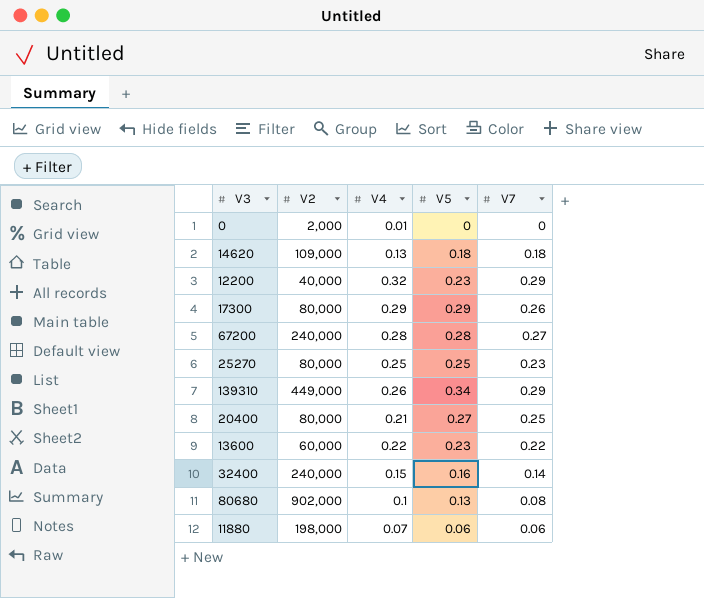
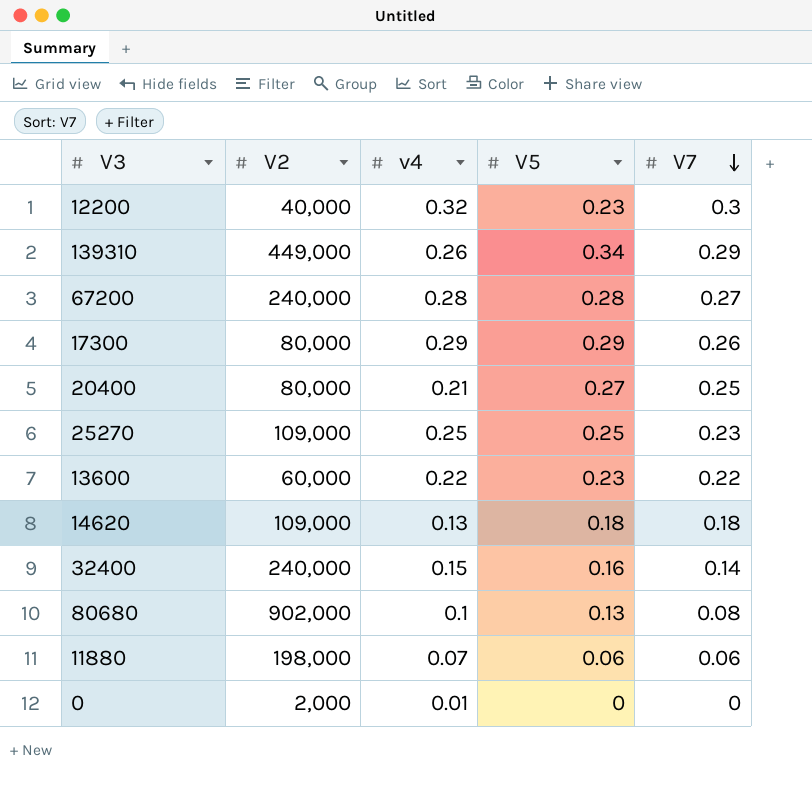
row order: none -> V7 descending
column name: V4 -> v4
12200 | V7: 0.29 -> 0.3
25270 | V2: 80,000 -> 109,000

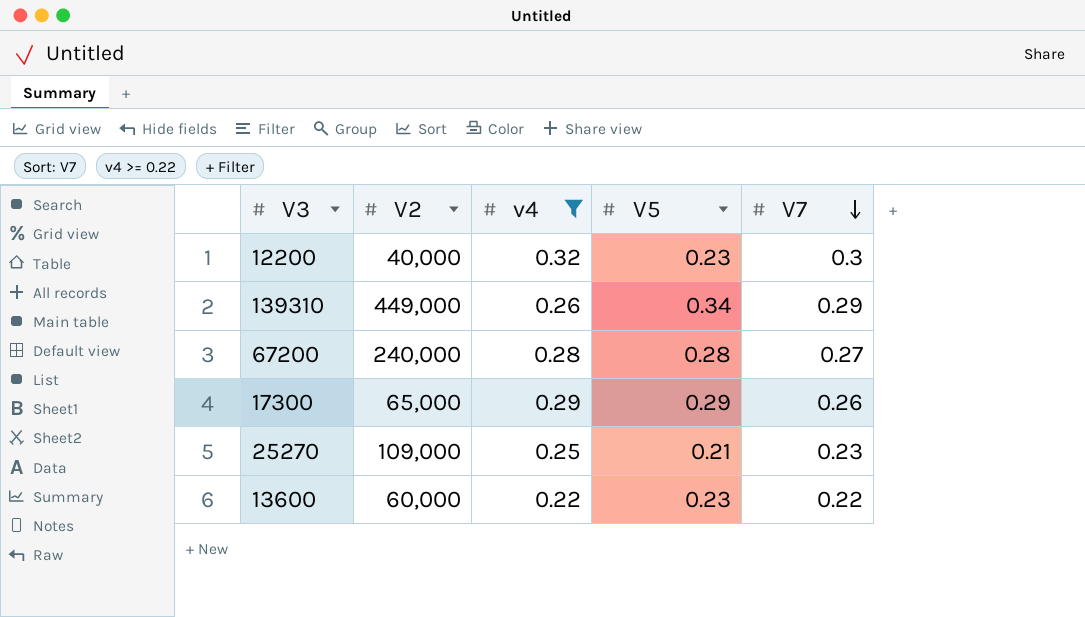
filter: none -> v4 >= 0.22
17300 | V2: 80,000 -> 65,000
25270 | V5: 0.25 -> 0.21

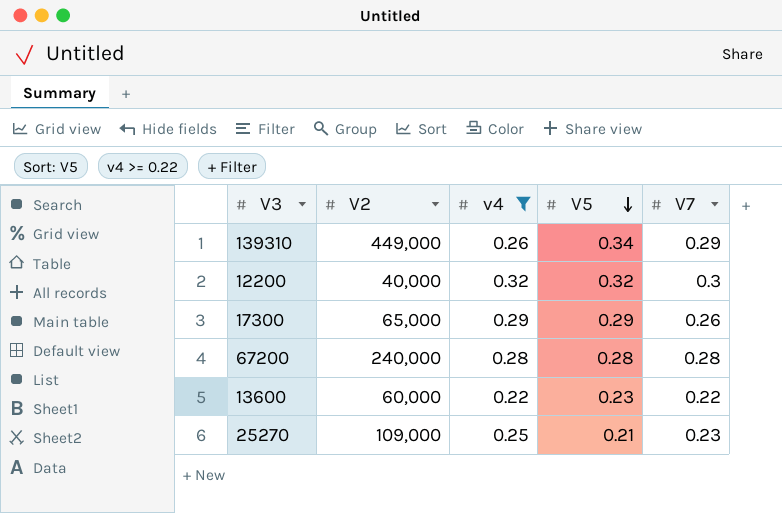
row order: V7 descending -> V5 descending
12200 | V5: 0.23 -> 0.32
67200 | V7: 0.27 -> 0.28

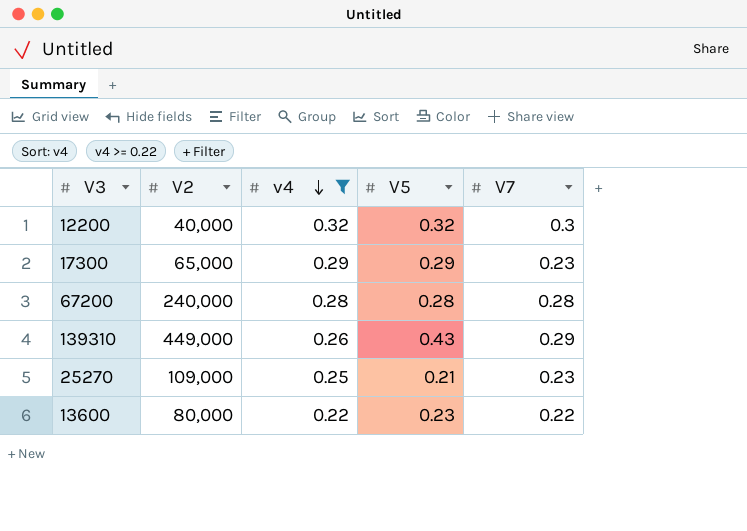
row order: V5 descending -> v4 descending
17300 | V7: 0.26 -> 0.23
139310 | V5: 0.34 -> 0.43
13600 | V2: 60,000 -> 80,000

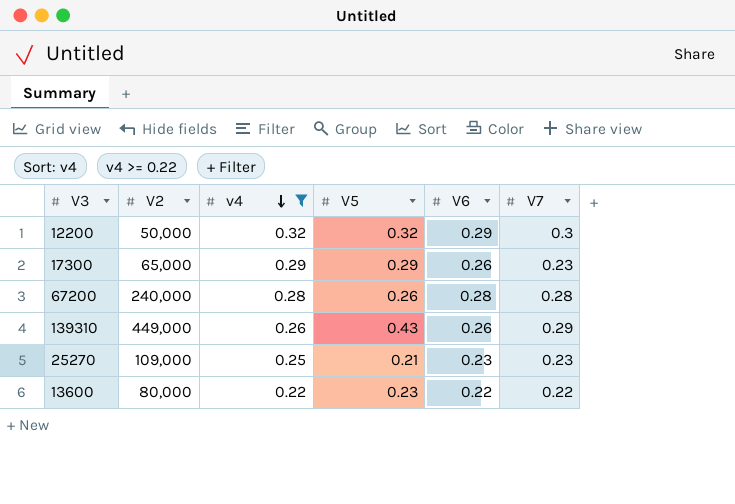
column V6 | position: none -> 5
12200 | V2: 40,000 -> 50,000
67200 | V5: 0.28 -> 0.26

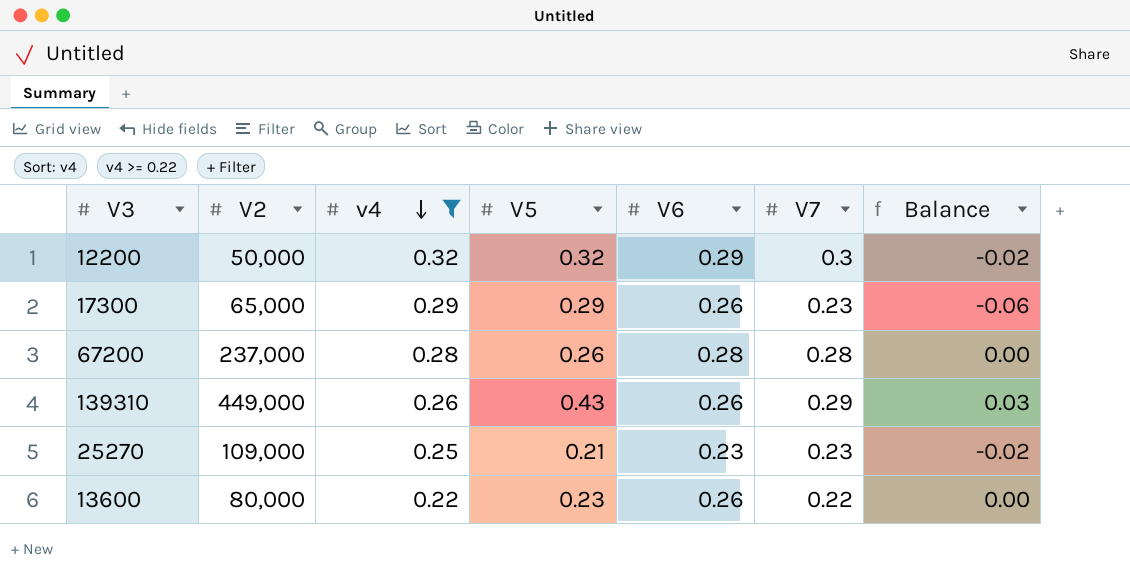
column Balance | formula: none -> [V7] - [v4]
67200 | V2: 240,000 -> 237,000
13600 | V6: 0.22 -> 0.26

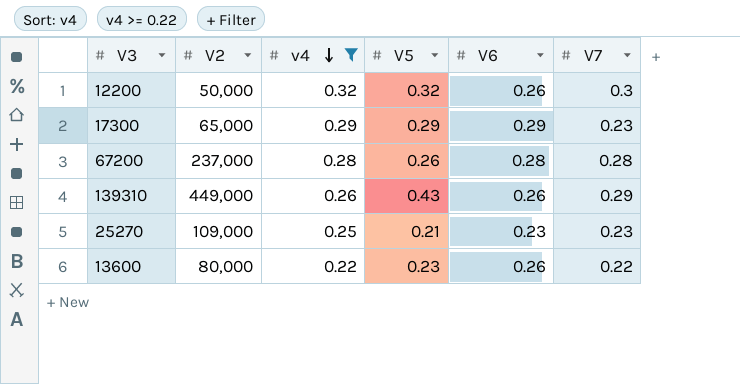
column Balance | formula: [V7] - [v4] -> none
12200 | V6: 0.29 -> 0.26
17300 | V6: 0.26 -> 0.29

